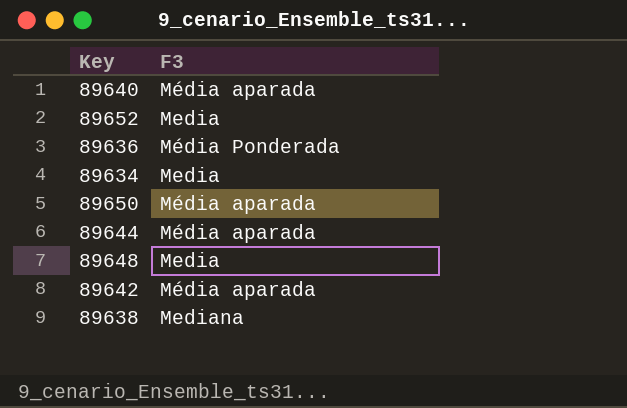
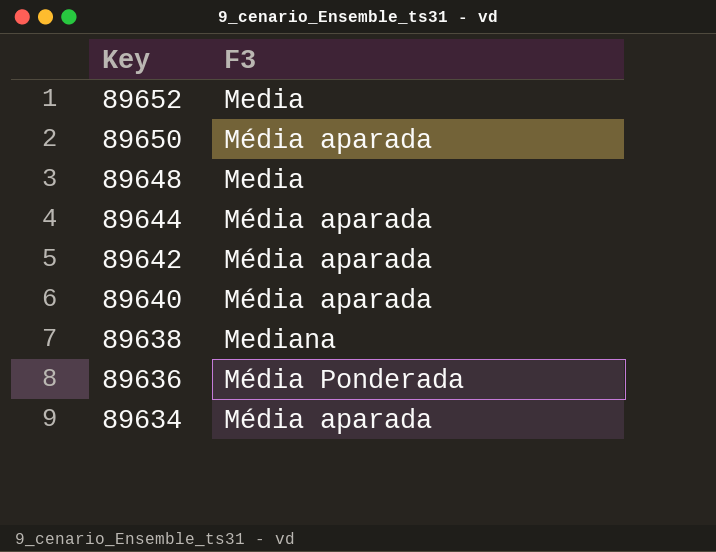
row order: none -> Key descending
89634 | F3: Media -> Média aparada

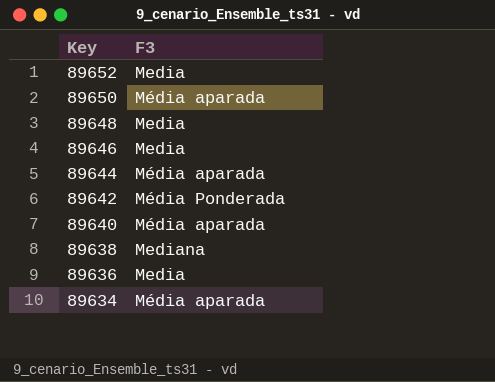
row 89646: none -> Media
89642 | F3: Média aparada -> Média Ponderada
89636 | F3: Média Ponderada -> Media

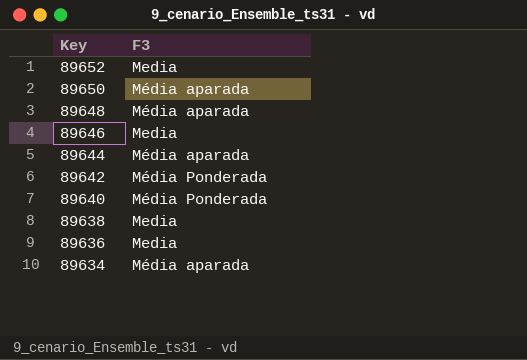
89648 | F3: Media -> Média aparada
89640 | F3: Média aparada -> Média Ponderada
89638 | F3: Mediana -> Media

